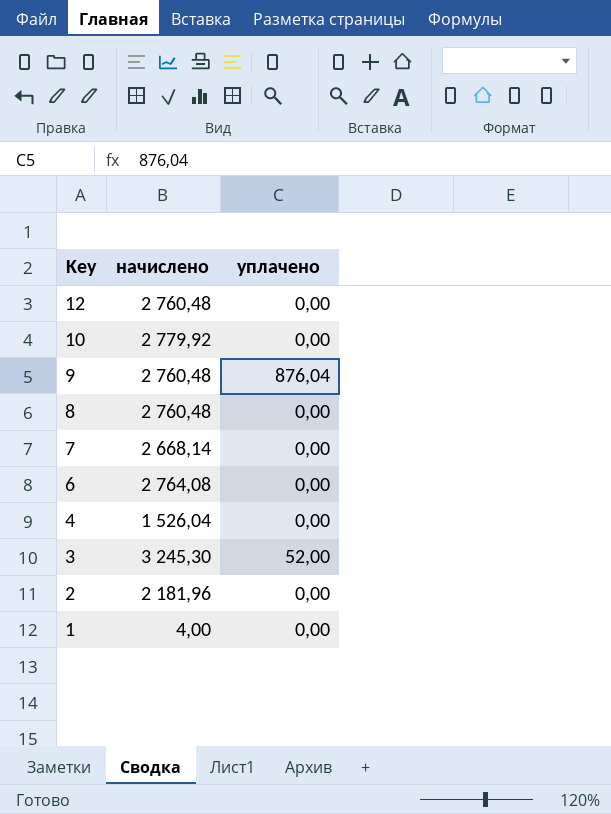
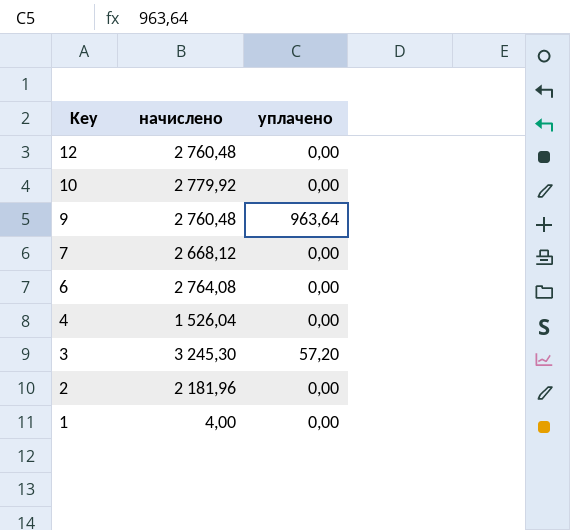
row 8: 2 760,48 | 0,00 -> none
9 | уплачено: 876,04 -> 963,64
7 | начислено: 2 668,14 -> 2 668,12
3 | уплачено: 52,00 -> 57,20

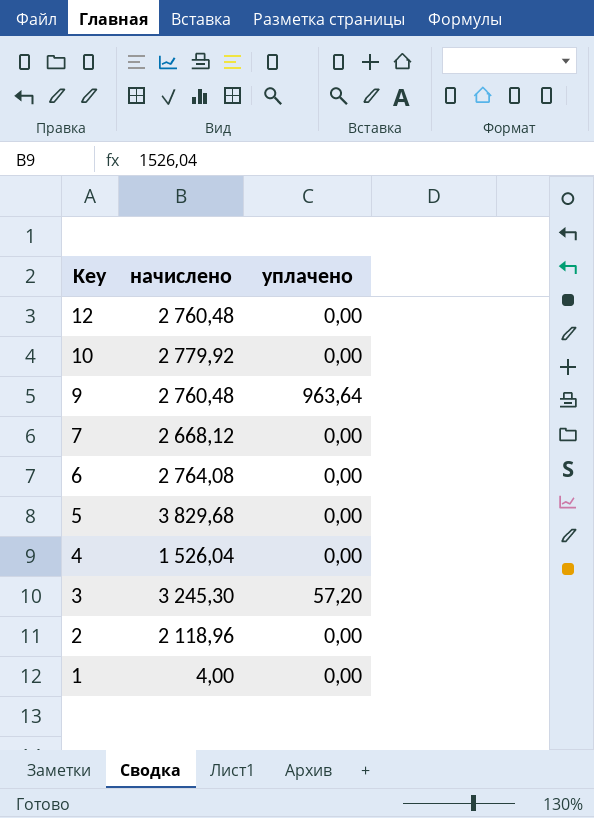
row 5: none -> 3 829,68 | 0,00
2 | начислено: 2 181,96 -> 2 118,96

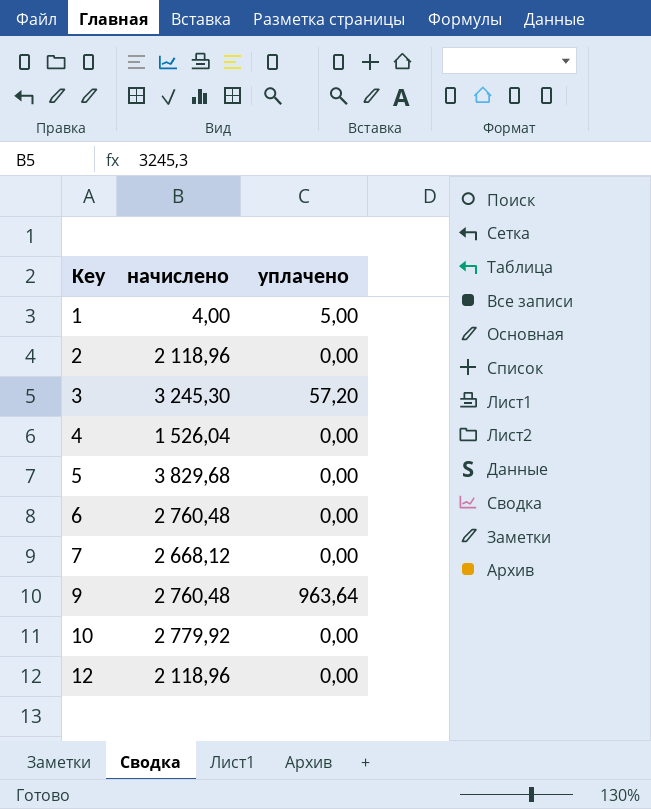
row order: Key descending -> Key ascending
1 | уплачено: 0,00 -> 5,00
6 | начислено: 2 764,08 -> 2 760,48
12 | начислено: 2 760,48 -> 2 118,96

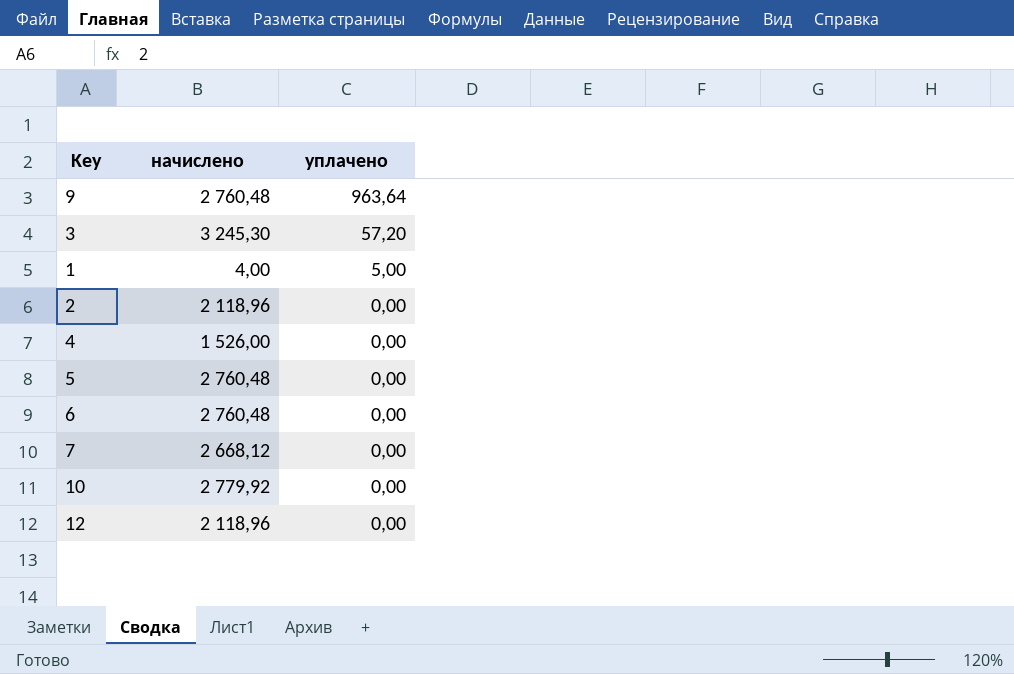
row order: Key ascending -> уплачено descending
4 | начислено: 1 526,04 -> 1 526,00
5 | начислено: 3 829,68 -> 2 760,48

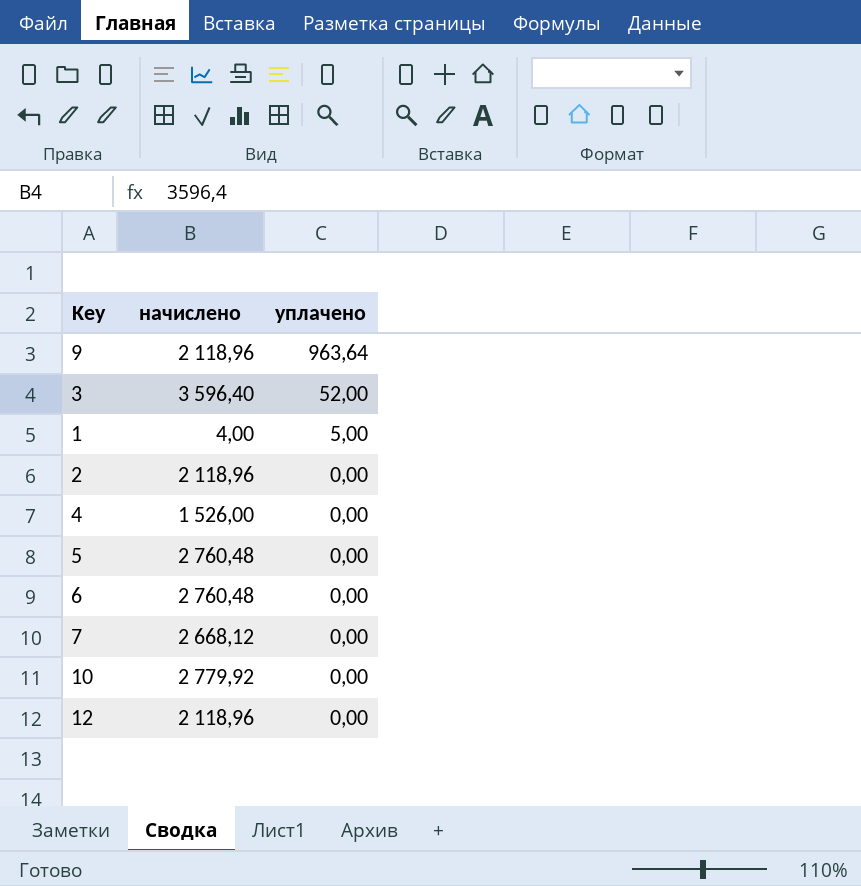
9 | начислено: 2 760,48 -> 2 118,96
3 | начислено: 3 245,30 -> 3 596,40
3 | уплачено: 57,20 -> 52,00

